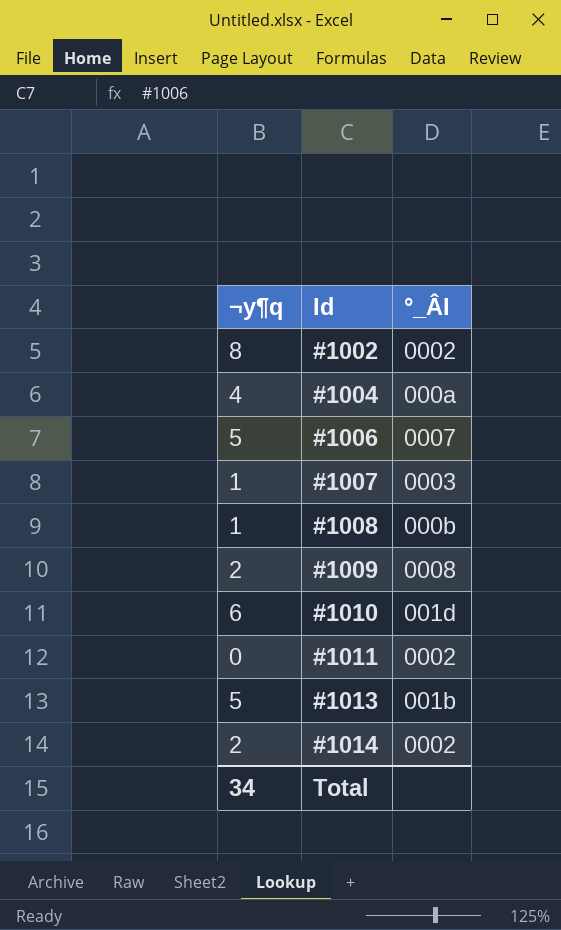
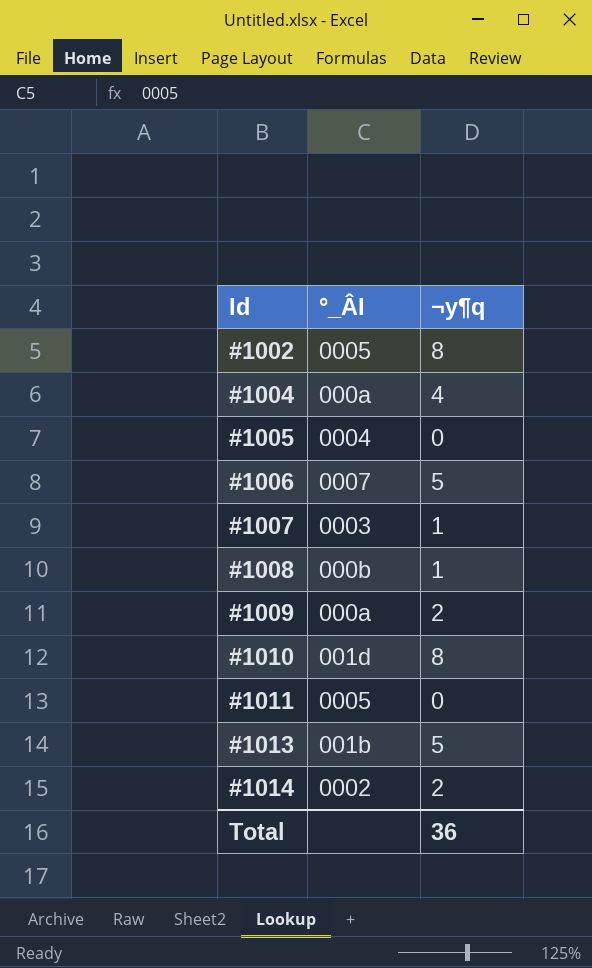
column ¬y¶q | position: 1 -> 3
#1002 | °_ÂI: 0002 -> 0005
row #1005: none -> 0004 | 0
#1009 | °_ÂI: 0008 -> 000a
#1010 | ¬y¶q: 6 -> 8
#1011 | °_ÂI: 0002 -> 0005
Total | ¬y¶q: 34 -> 36

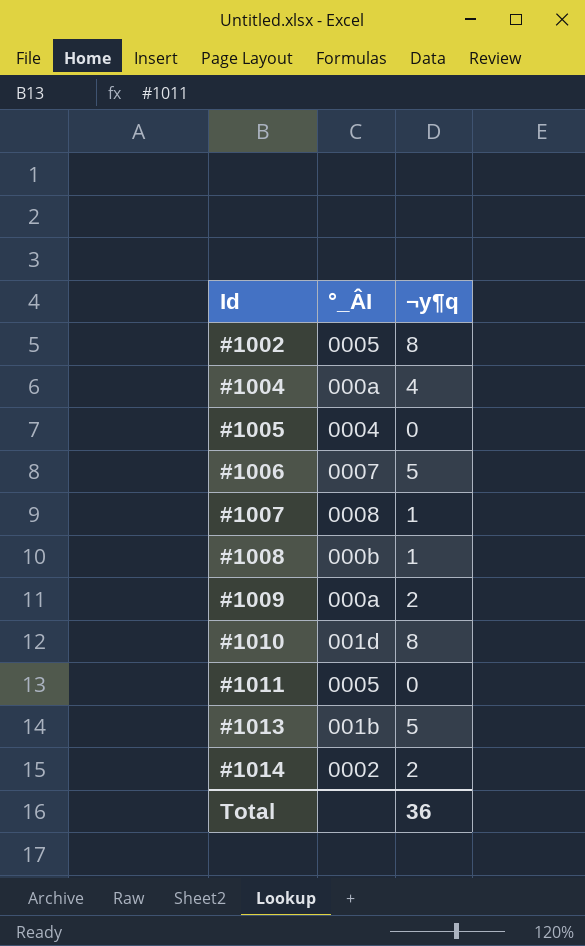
#1007 | °_ÂI: 0003 -> 0008

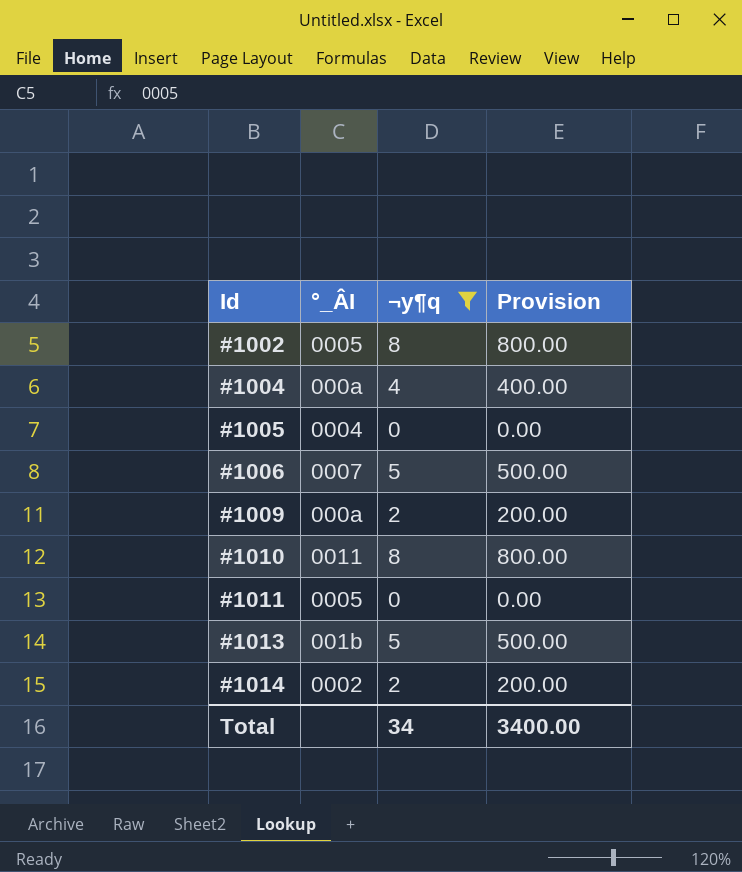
filter: none -> ¬y¶q != 1
column Provision | formula: none -> [¬y¶q] * 100
#1010 | °_ÂI: 001d -> 0011
Total | ¬y¶q: 36 -> 34

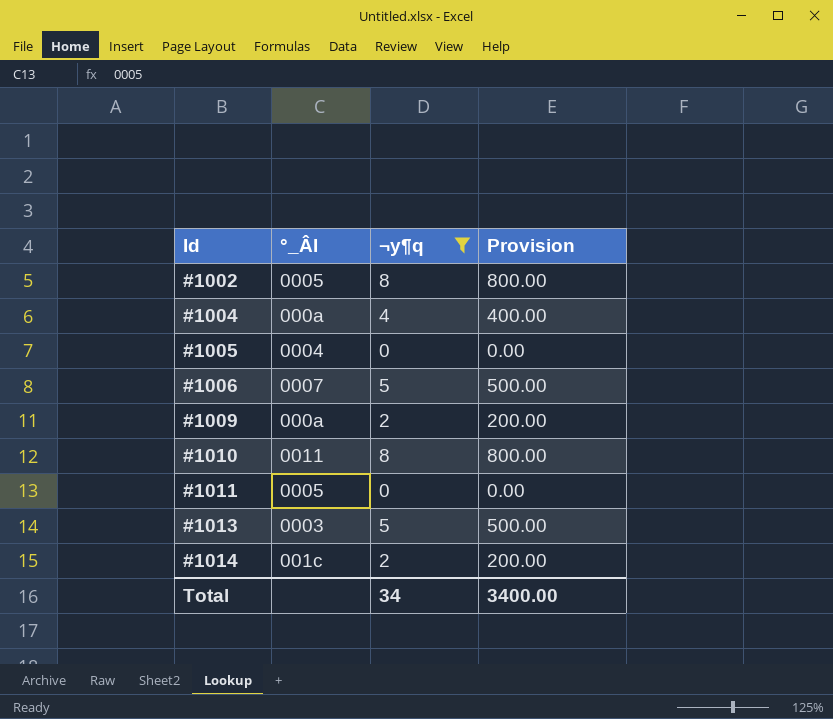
#1013 | °_ÂI: 001b -> 0003
#1014 | °_ÂI: 0002 -> 001c

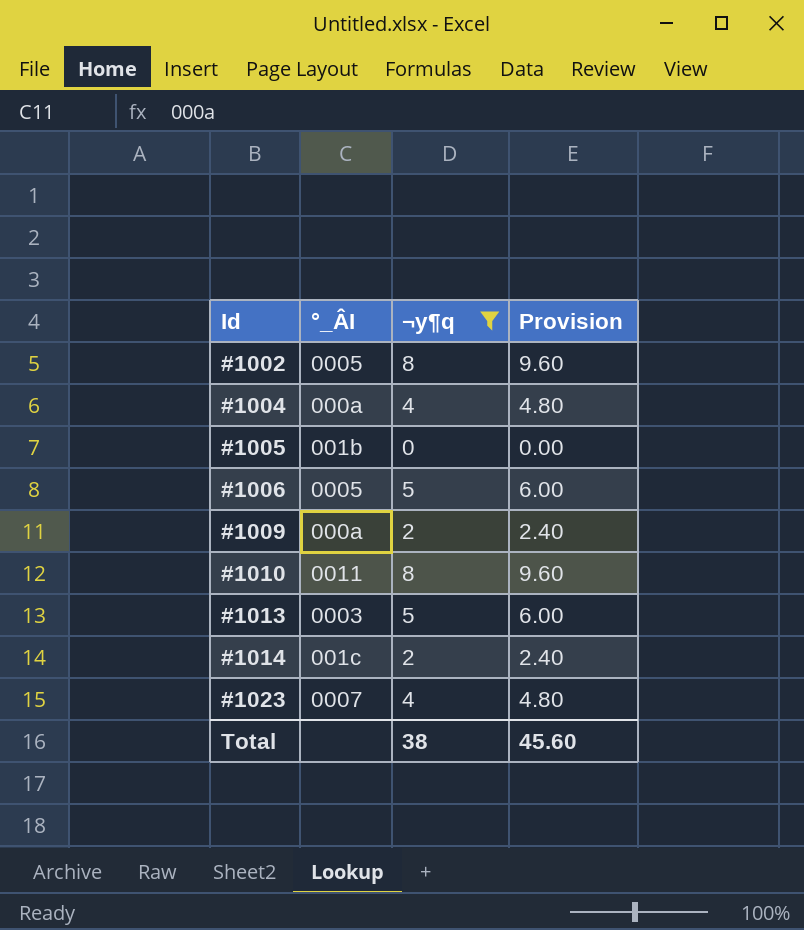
column Provision | formula: [¬y¶q] * 100 -> [¬y¶q] * 1.2
row #1011: 0005 | 0 | 0.00 -> none
#1005 | °_ÂI: 0004 -> 001b
#1006 | °_ÂI: 0007 -> 0005
row #1023: none -> 0007 | 4 | 4.80
Total | ¬y¶q: 34 -> 38
Total | Provision: 3400.00 -> 45.60

